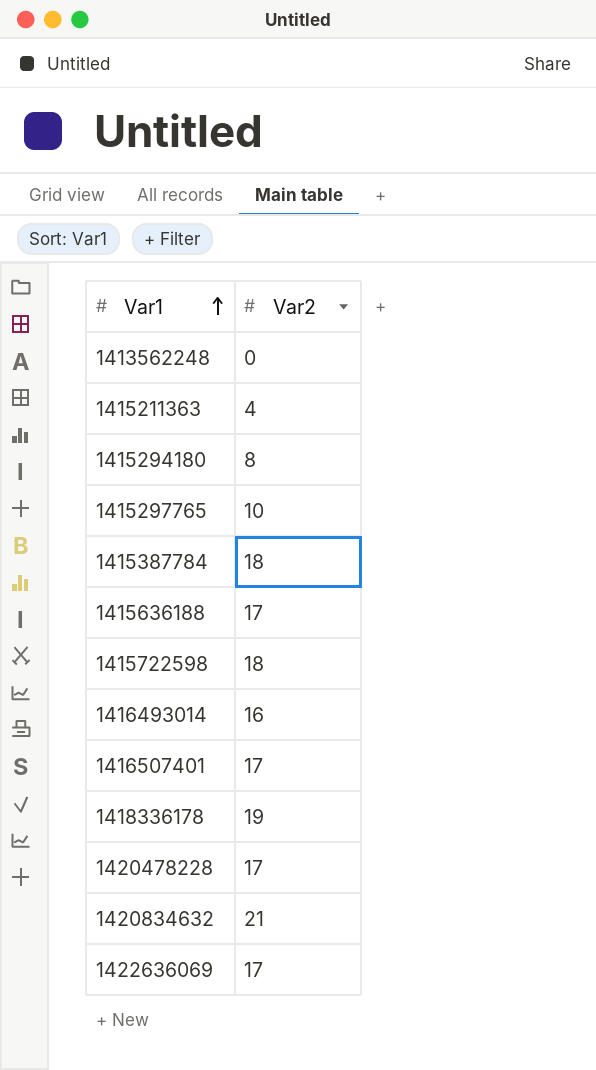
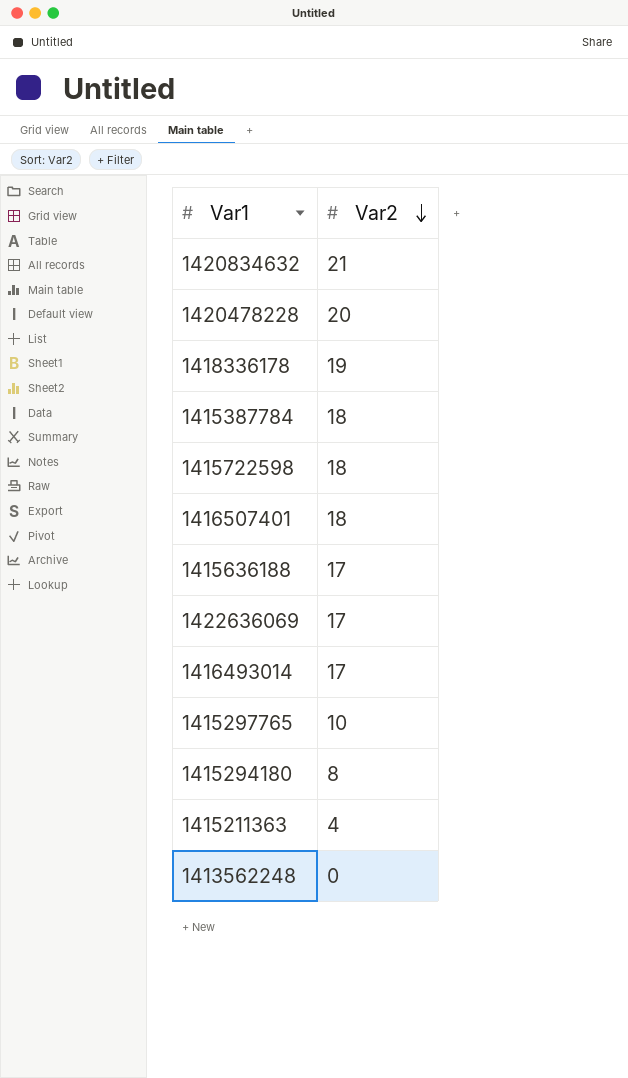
row order: Var1 ascending -> Var2 descending
1420478228 | Var2: 17 -> 20
1416507401 | Var2: 17 -> 18
1416493014 | Var2: 16 -> 17

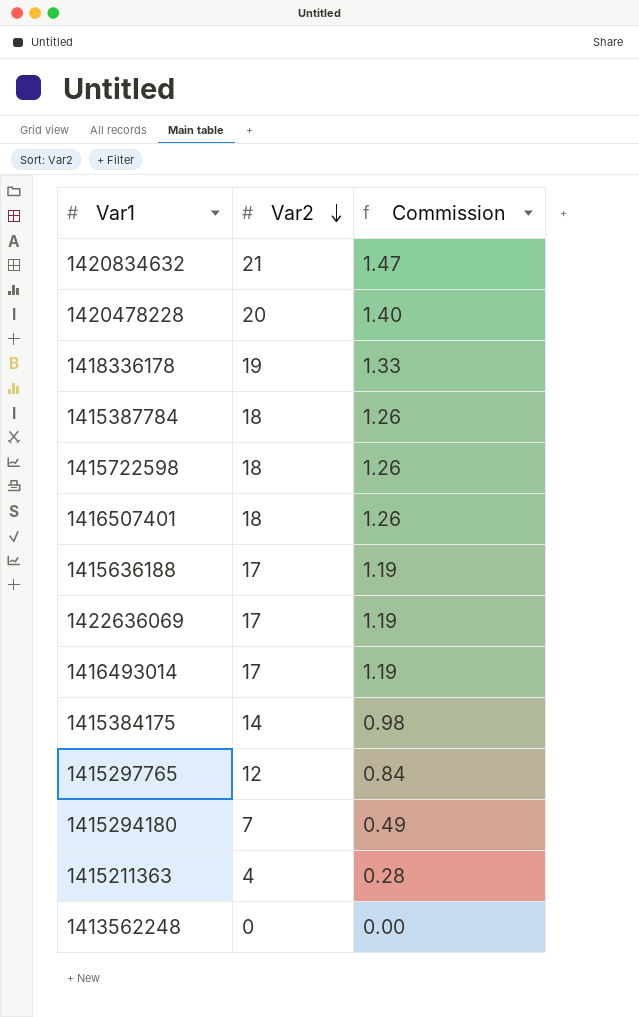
column Commission | formula: none -> [Var2] * 0.07
row 1415384175: none -> 14 | 0.98
1415297765 | Var2: 10 -> 12
1415294180 | Var2: 8 -> 7

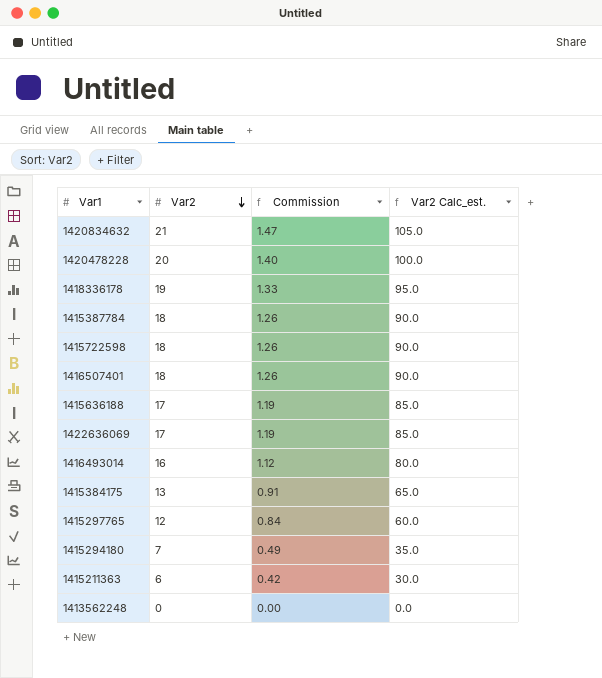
column Var2 Calc_est. | formula: none -> [Var2] * 5
1416493014 | Var2: 17 -> 16
1416493014 | Commission: 1.19 -> 1.12
1415384175 | Var2: 14 -> 13
1415384175 | Commission: 0.98 -> 0.91
1415211363 | Var2: 4 -> 6
1415211363 | Commission: 0.28 -> 0.42

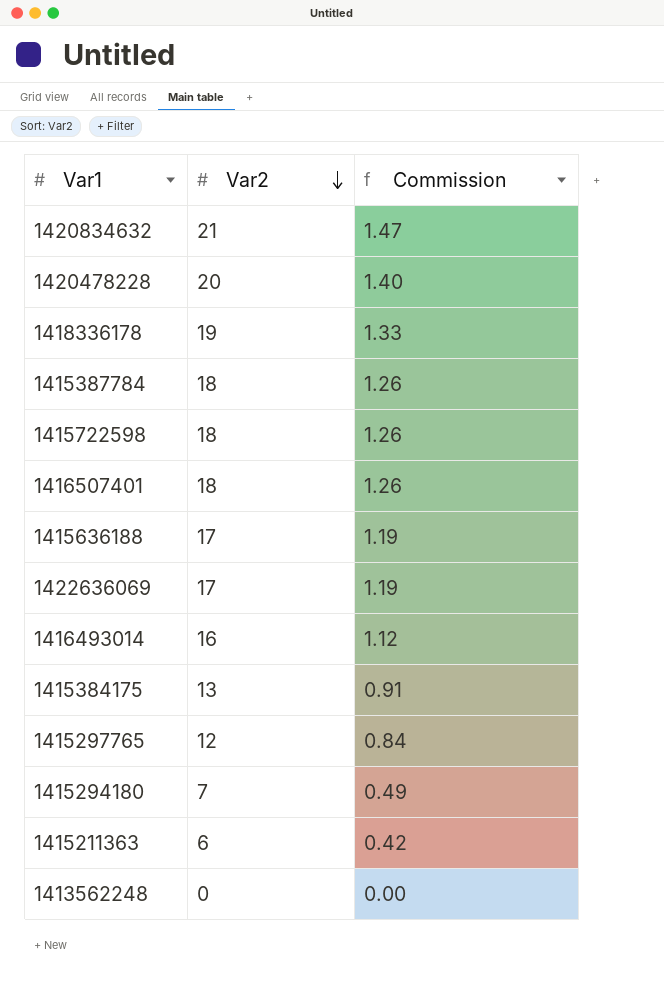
column Var2 Calc_est. | formula: [Var2] * 5 -> none

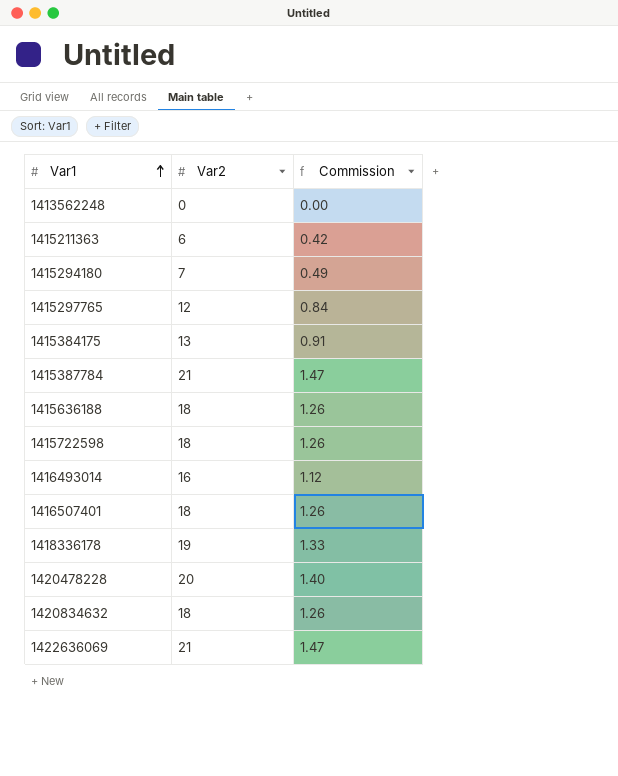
row order: Var2 descending -> Var1 ascending
1415387784 | Var2: 18 -> 21
1415387784 | Commission: 1.26 -> 1.47
1415636188 | Var2: 17 -> 18
1415636188 | Commission: 1.19 -> 1.26
1420834632 | Var2: 21 -> 18
1420834632 | Commission: 1.47 -> 1.26
1422636069 | Var2: 17 -> 21
1422636069 | Commission: 1.19 -> 1.47

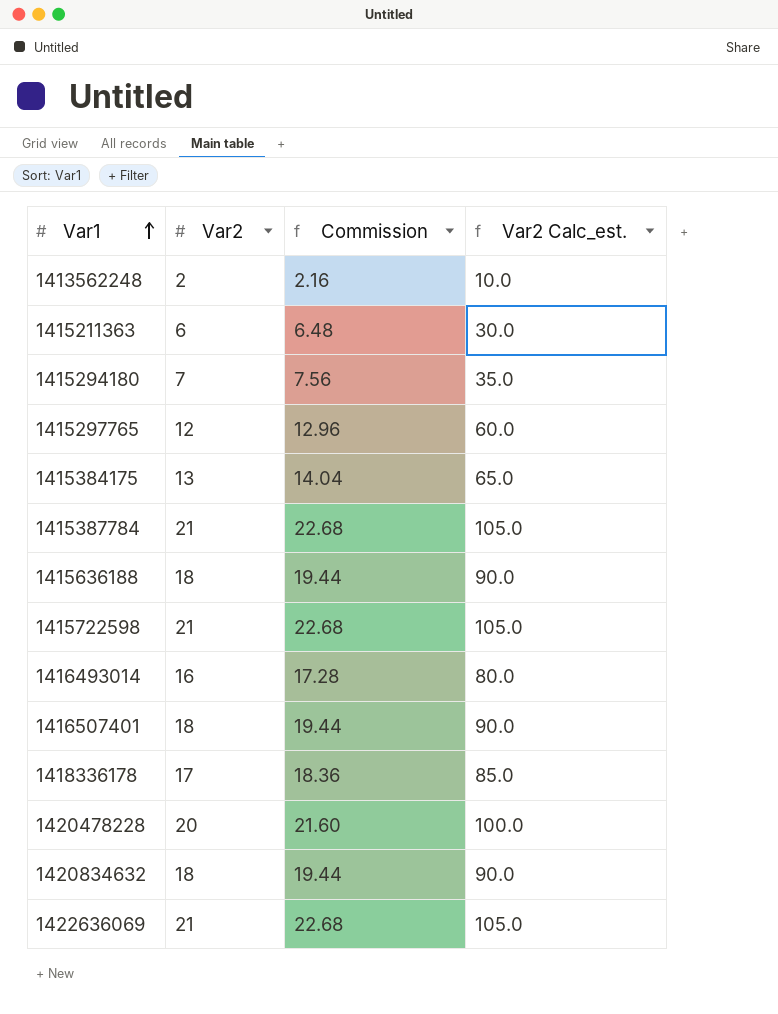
column Commission | formula: [Var2] * 0.07 -> [Var2] * 1.08
column Var2 Calc_est. | formula: none -> [Var2] * 5
1413562248 | Var2: 0 -> 2
1415722598 | Var2: 18 -> 21
1418336178 | Var2: 19 -> 17

